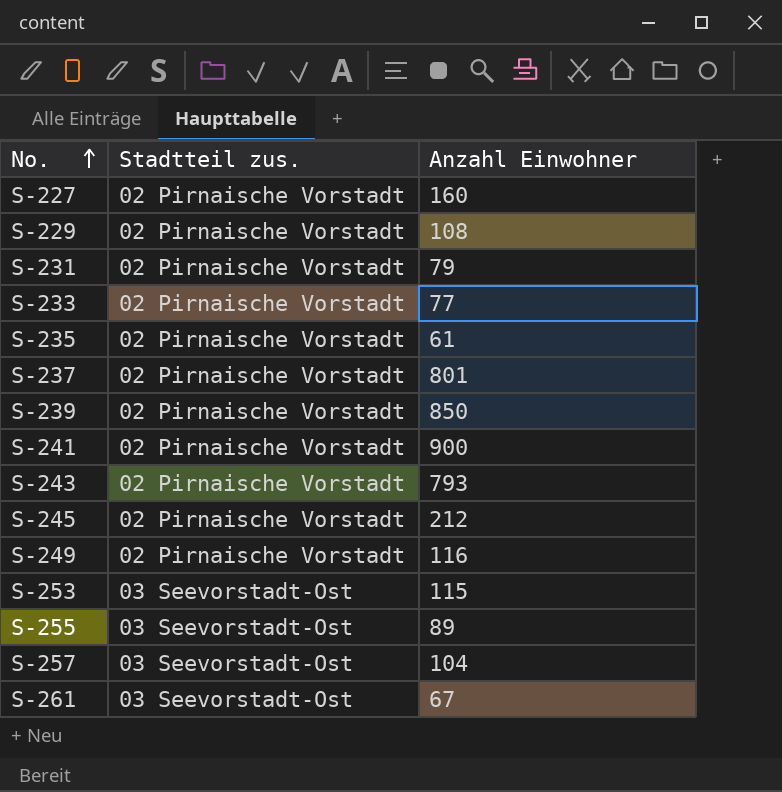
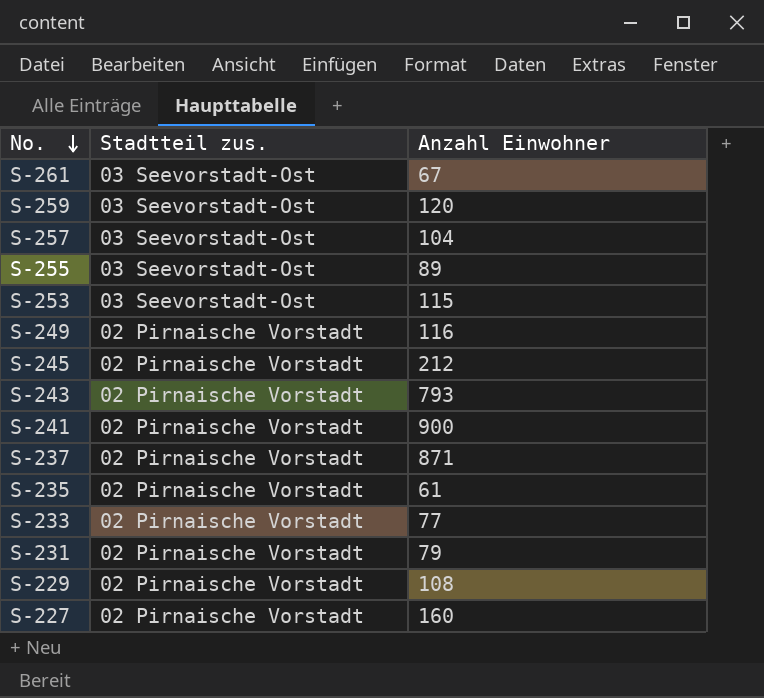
row order: No. ascending -> No. descending
row S-239: 02 Pirnaische Vorstadt | 850 -> none
row S-259: none -> 03 Seevorstadt-Ost | 120
S-237 | Anzahl Einwohner: 801 -> 871

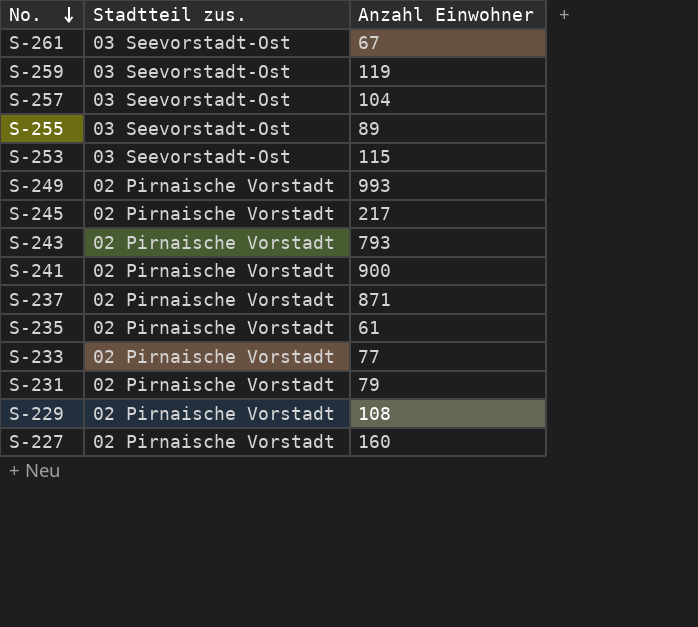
S-259 | Anzahl Einwohner: 120 -> 119
S-249 | Anzahl Einwohner: 116 -> 993
S-245 | Anzahl Einwohner: 212 -> 217

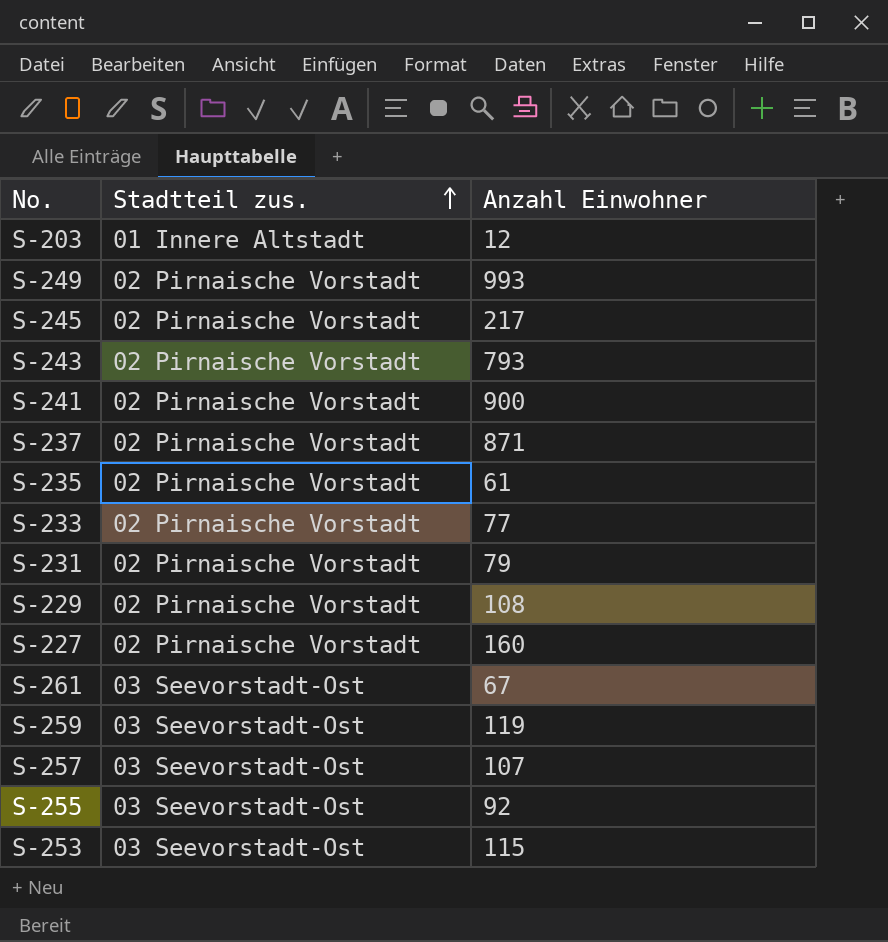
row order: No. descending -> Stadtteil zus. ascending
row S-203: none -> 01 Innere Altstadt | 12
S-257 | Anzahl Einwohner: 104 -> 107
S-255 | Anzahl Einwohner: 89 -> 92

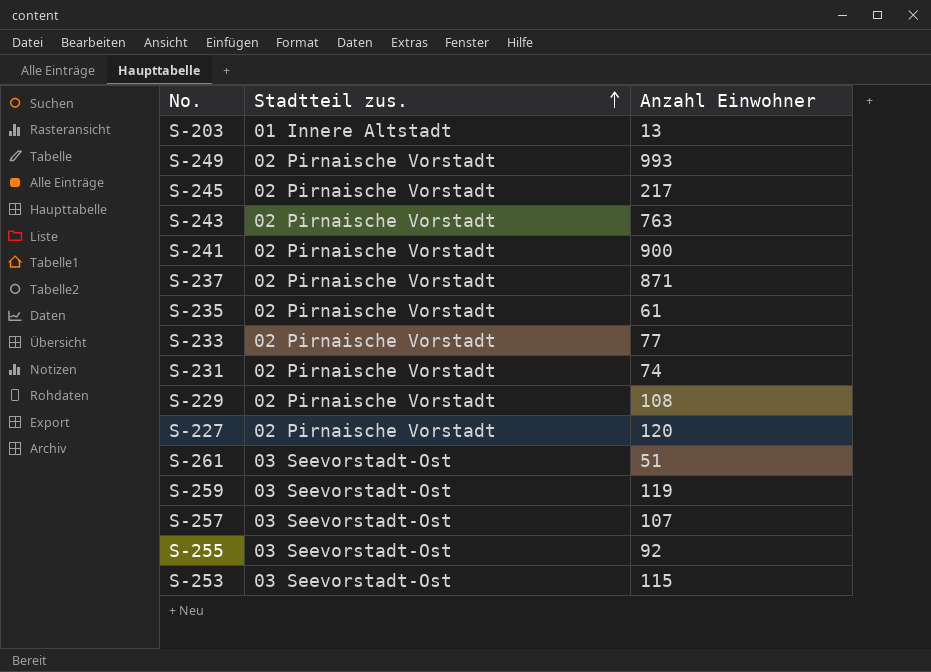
S-203 | Anzahl Einwohner: 12 -> 13
S-243 | Anzahl Einwohner: 793 -> 763
S-231 | Anzahl Einwohner: 79 -> 74
S-227 | Anzahl Einwohner: 160 -> 120
S-261 | Anzahl Einwohner: 67 -> 51

